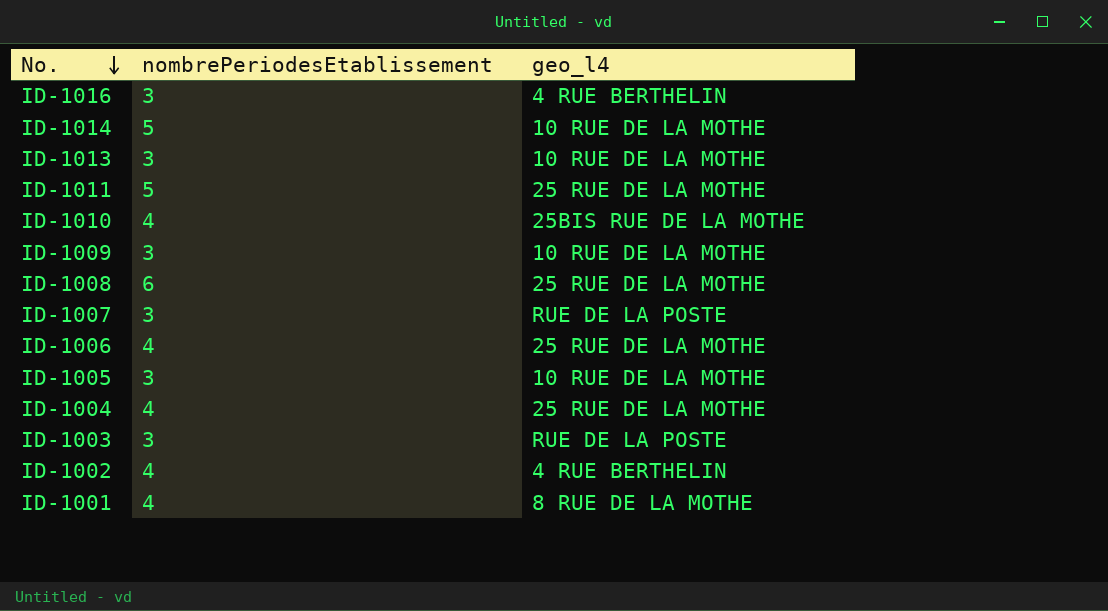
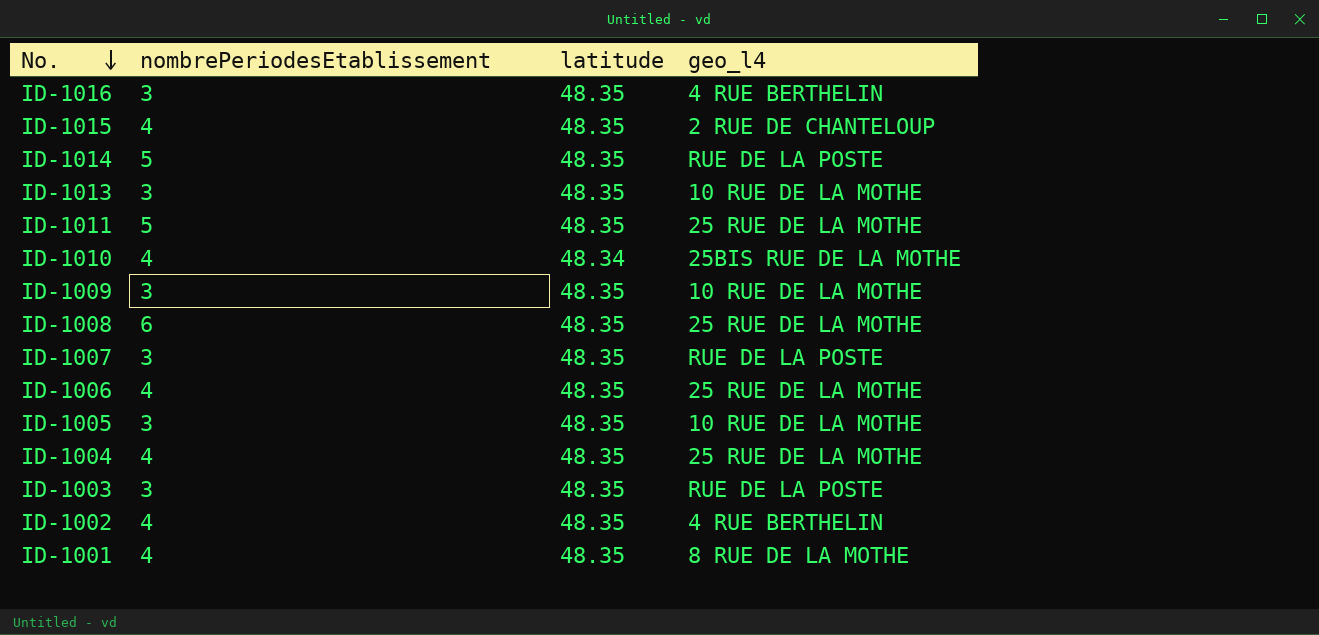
column latitude | position: none -> 3
row ID-1015: none -> 4 | 48.35 | 2 RUE DE CHANTELOUP
ID-1014 | geo_l4: 10 RUE DE LA MOTHE -> RUE DE LA POSTE

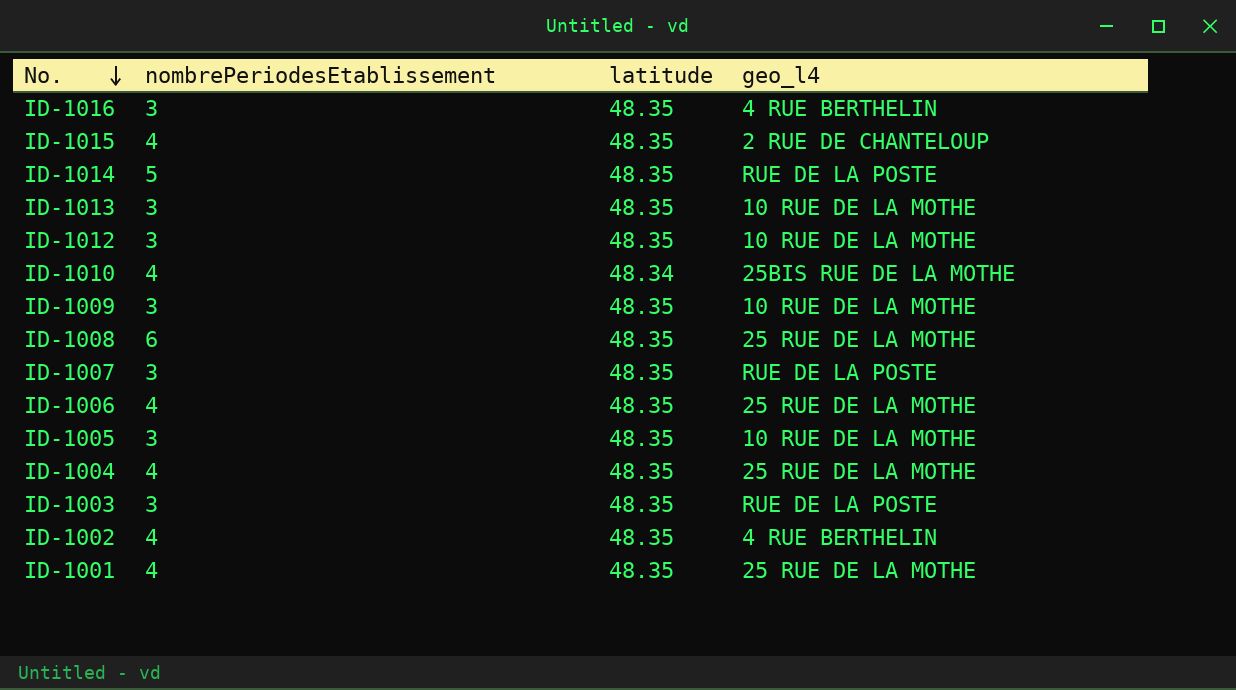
row ID-1011: 5 | 48.35 | 25 RUE DE LA MOTHE -> none
row ID-1012: none -> 3 | 48.35 | 10 RUE DE LA MOTHE
ID-1001 | geo_l4: 8 RUE DE LA MOTHE -> 25 RUE DE LA MOTHE

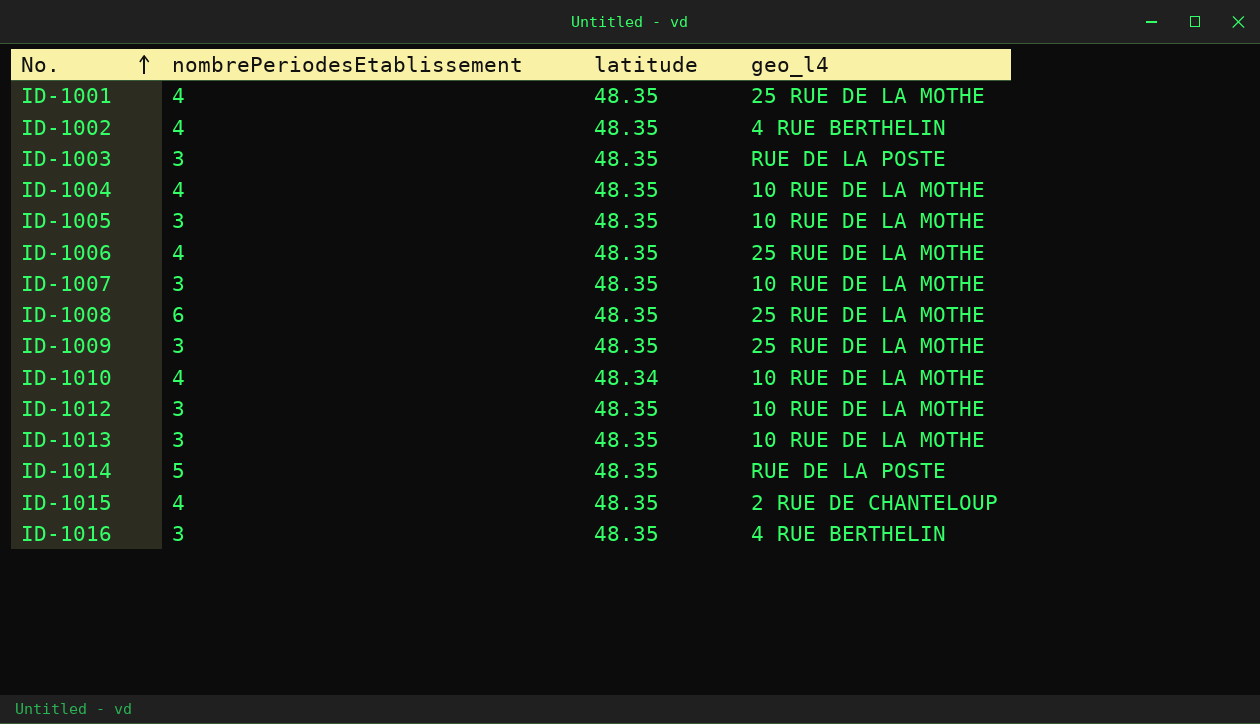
row order: No. descending -> No. ascending
ID-1004 | geo_l4: 25 RUE DE LA MOTHE -> 10 RUE DE LA MOTHE
ID-1007 | geo_l4: RUE DE LA POSTE -> 10 RUE DE LA MOTHE
ID-1009 | geo_l4: 10 RUE DE LA MOTHE -> 25 RUE DE LA MOTHE
ID-1010 | geo_l4: 25BIS RUE DE LA MOTHE -> 10 RUE DE LA MOTHE

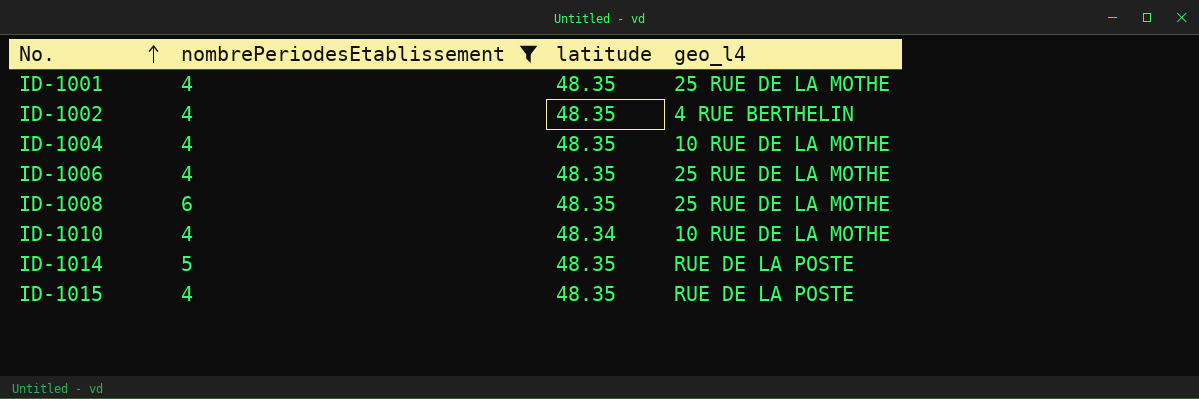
filter: none -> nombrePeriodesEtablissement != 3
ID-1015 | geo_l4: 2 RUE DE CHANTELOUP -> RUE DE LA POSTE

